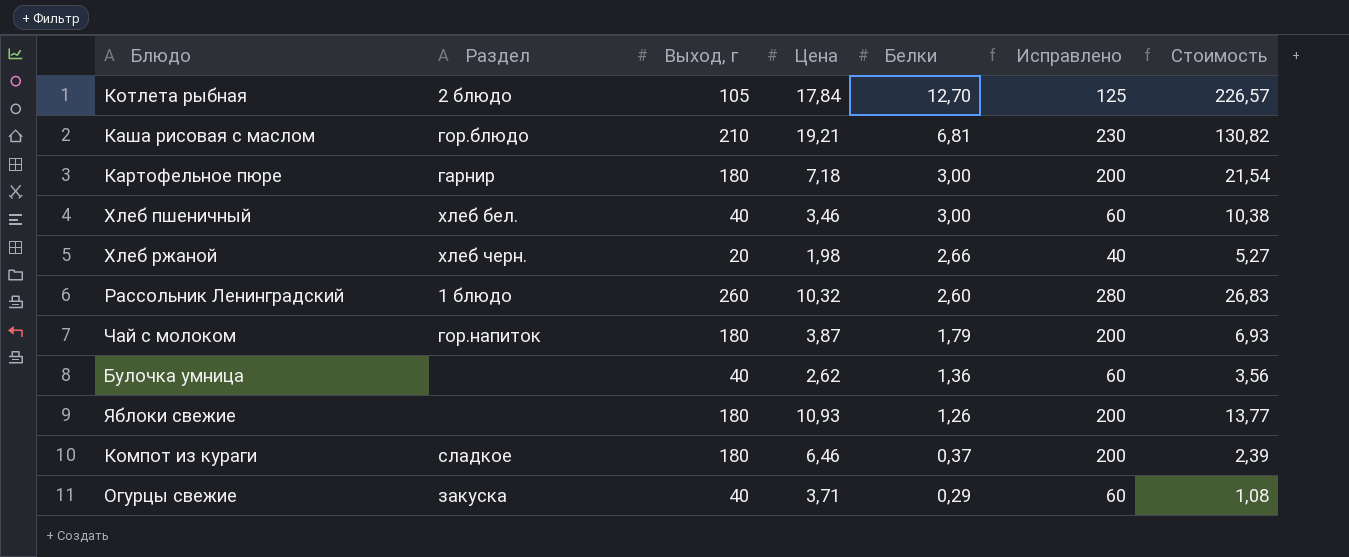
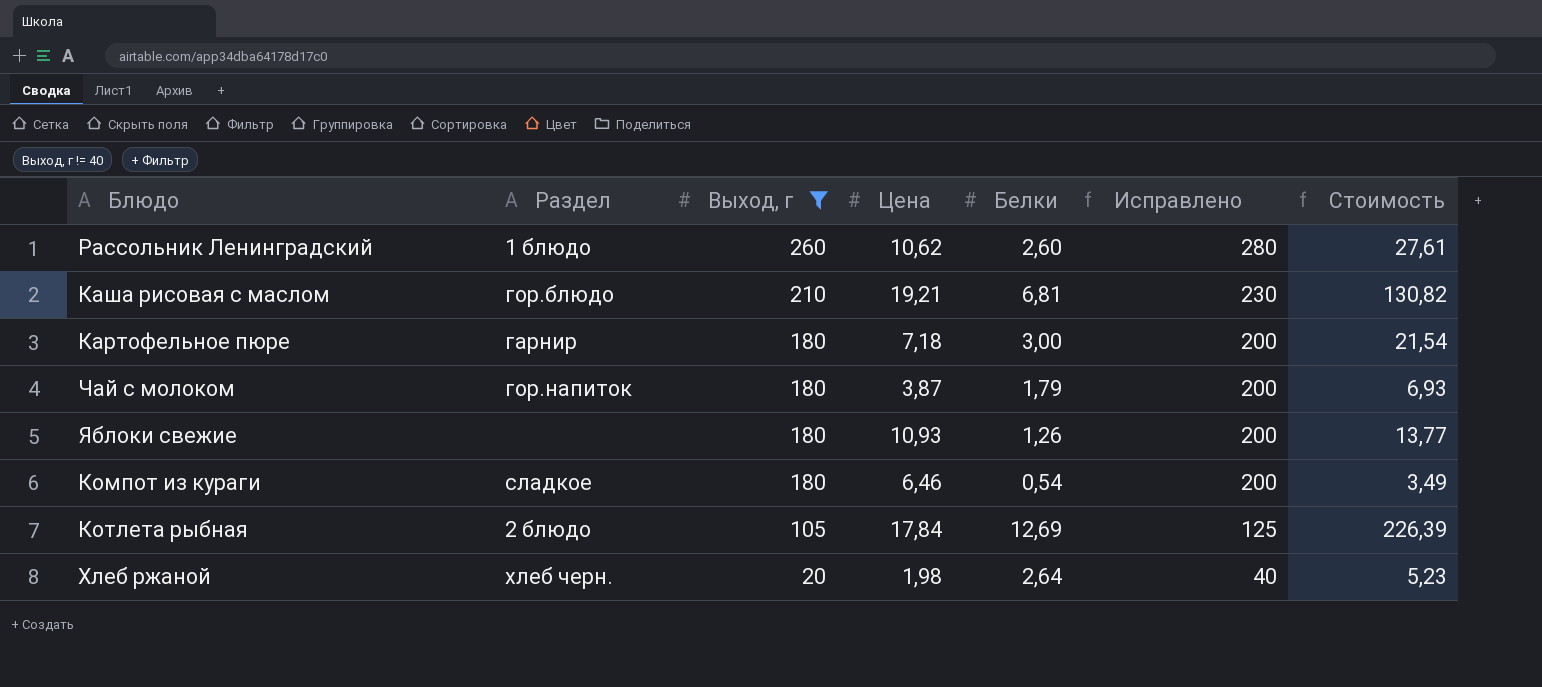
filter: none -> Выход, г != 40
row order: Белки descending -> Выход, г descending
Рассольник Ленинградский | Цена: 10,32 -> 10,62
Рассольник Ленинградский | Стоимость: 26,83 -> 27,61
Компот из кураги | Белки: 0,37 -> 0,54
Компот из кураги | Стоимость: 2,39 -> 3,49
Котлета рыбная | Белки: 12,70 -> 12,69
Котлета рыбная | Стоимость: 226,57 -> 226,39
Хлеб ржаной | Белки: 2,66 -> 2,64
Хлеб ржаной | Стоимость: 5,27 -> 5,23

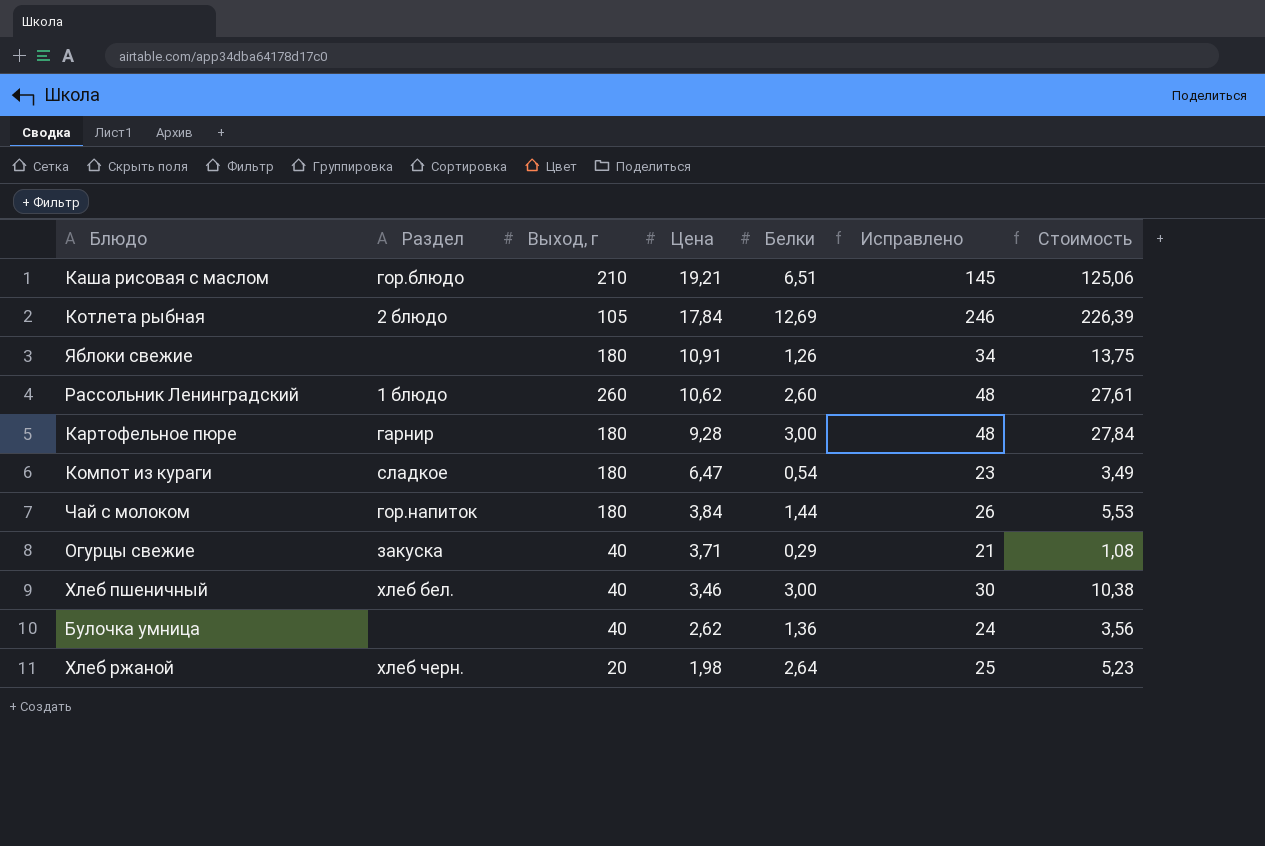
filter: Выход, г != 40 -> none
row order: Выход, г descending -> Цена descending
column Исправлено | formula: [Выход, г] + 20 -> [Стоимость] + 20
Каша рисовая с маслом | Белки: 6,81 -> 6,51
Каша рисовая с маслом | Стоимость: 130,82 -> 125,06
Яблоки свежие | Цена: 10,93 -> 10,91
Яблоки свежие | Стоимость: 13,77 -> 13,75
Картофельное пюре | Цена: 7,18 -> 9,28
Картофельное пюре | Стоимость: 21,54 -> 27,84
Компот из кураги | Цена: 6,46 -> 6,47
Чай с молоком | Цена: 3,87 -> 3,84
Чай с молоком | Белки: 1,79 -> 1,44
Чай с молоком | Стоимость: 6,93 -> 5,53

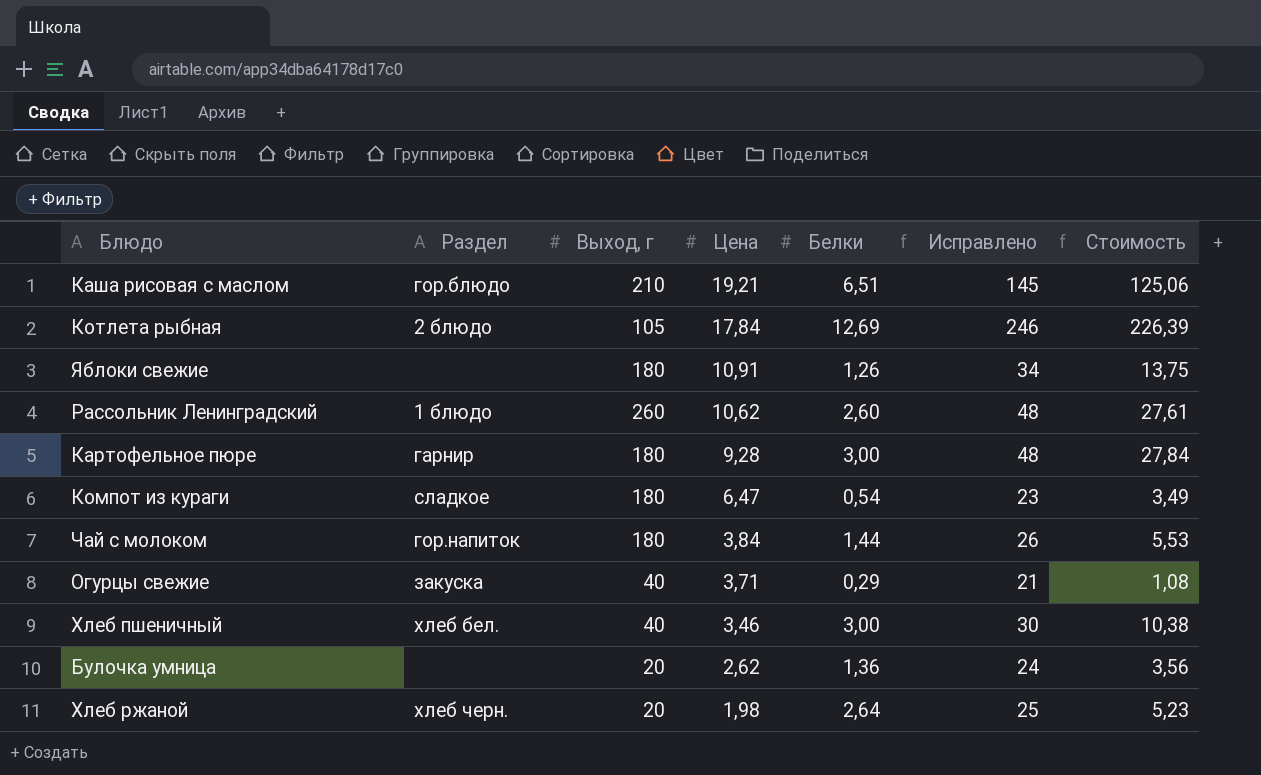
Булочка умница | Выход, г: 40 -> 20

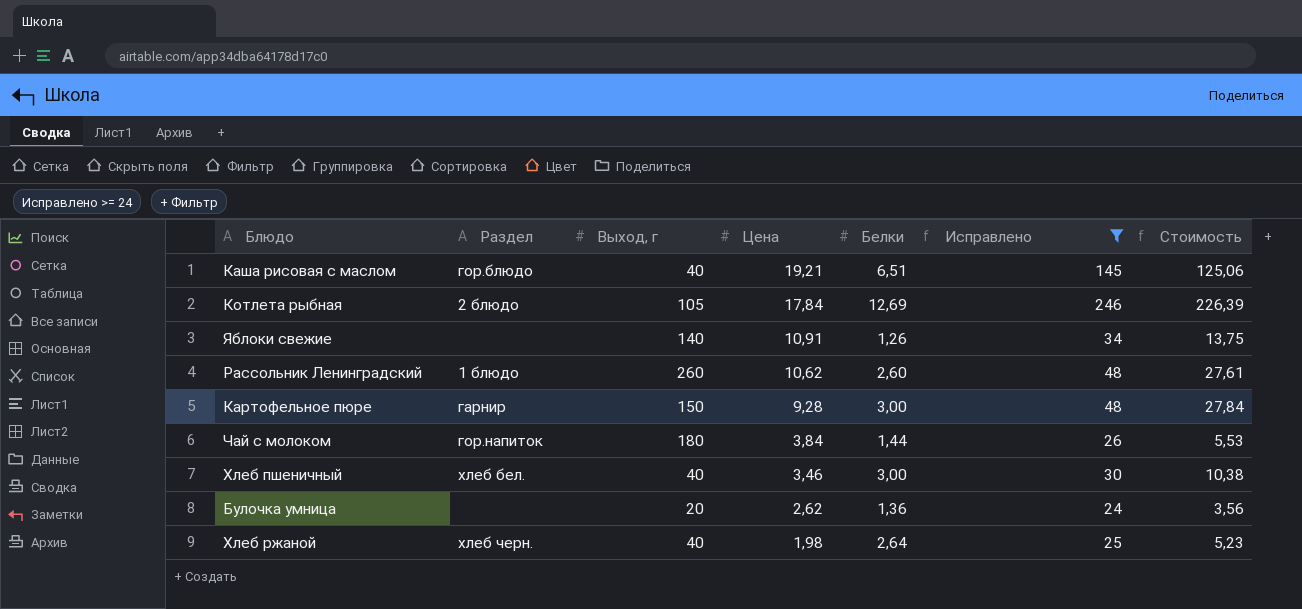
filter: none -> Исправлено >= 24
Каша рисовая с маслом | Выход, г: 210 -> 40
Яблоки свежие | Выход, г: 180 -> 140
Картофельное пюре | Выход, г: 180 -> 150
Хлеб ржаной | Выход, г: 20 -> 40

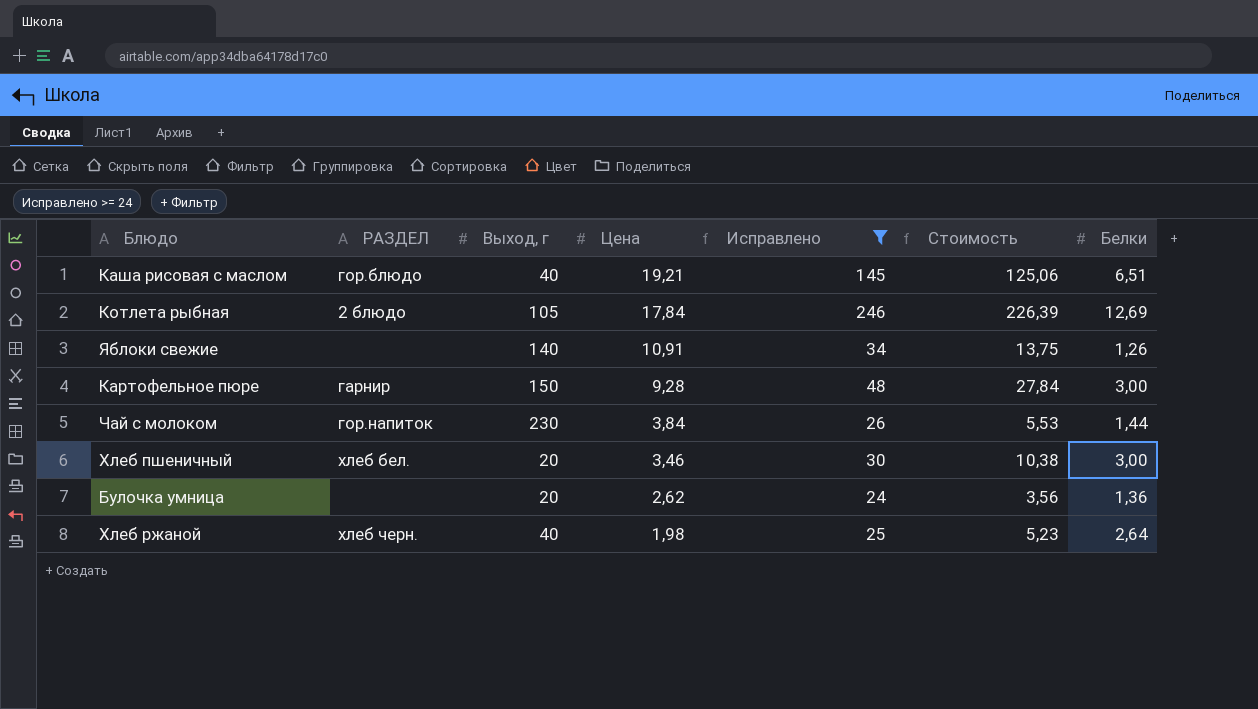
column name: Раздел -> РАЗДЕЛ
column Белки | position: 5 -> 7
row Рассольник Ленинградский: 1 блюдо | 260 | 10,62 | 2,60 | 48 | 27,61 -> none
Чай с молоком | Выход, г: 180 -> 230
Хлеб пшеничный | Выход, г: 40 -> 20

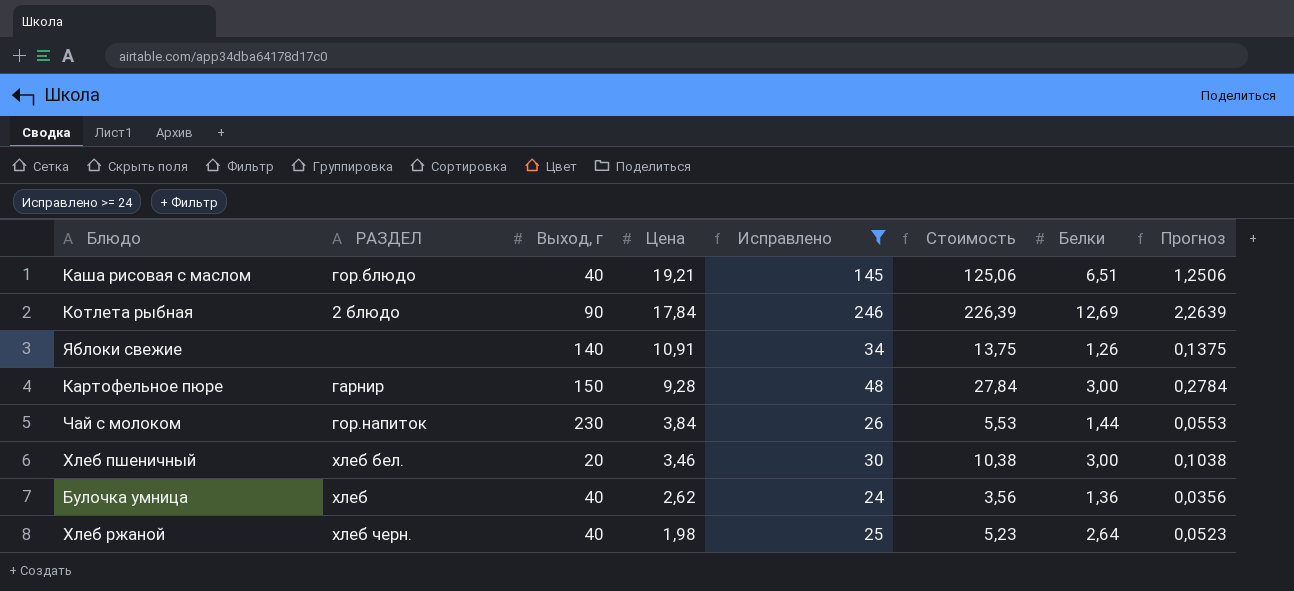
column Прогноз | formula: none -> [Стоимость] * 0,01
Котлета рыбная | Выход, г: 105 -> 90
Булочка умница | РАЗДЕЛ: none -> хлеб
Булочка умница | Выход, г: 20 -> 40

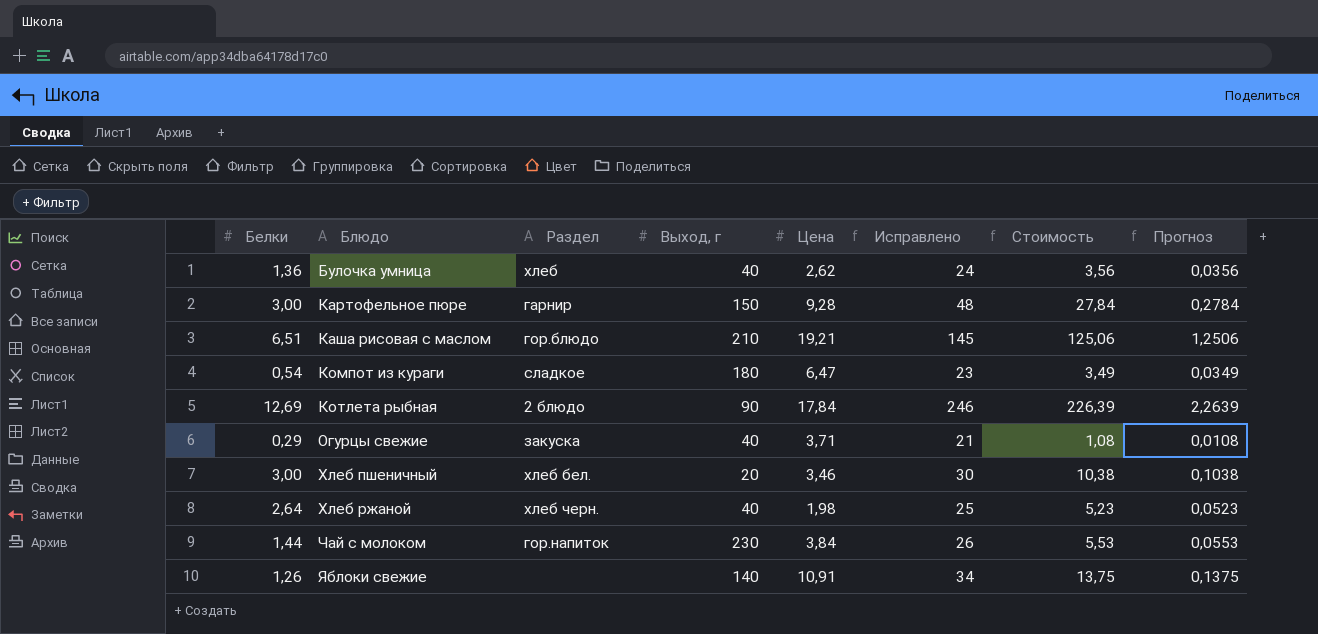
filter: Исправлено >= 24 -> none
row order: Цена descending -> Блюдо ascending
column Белки | position: 7 -> 1
column name: РАЗДЕЛ -> Раздел
Каша рисовая с маслом | Выход, г: 40 -> 210

